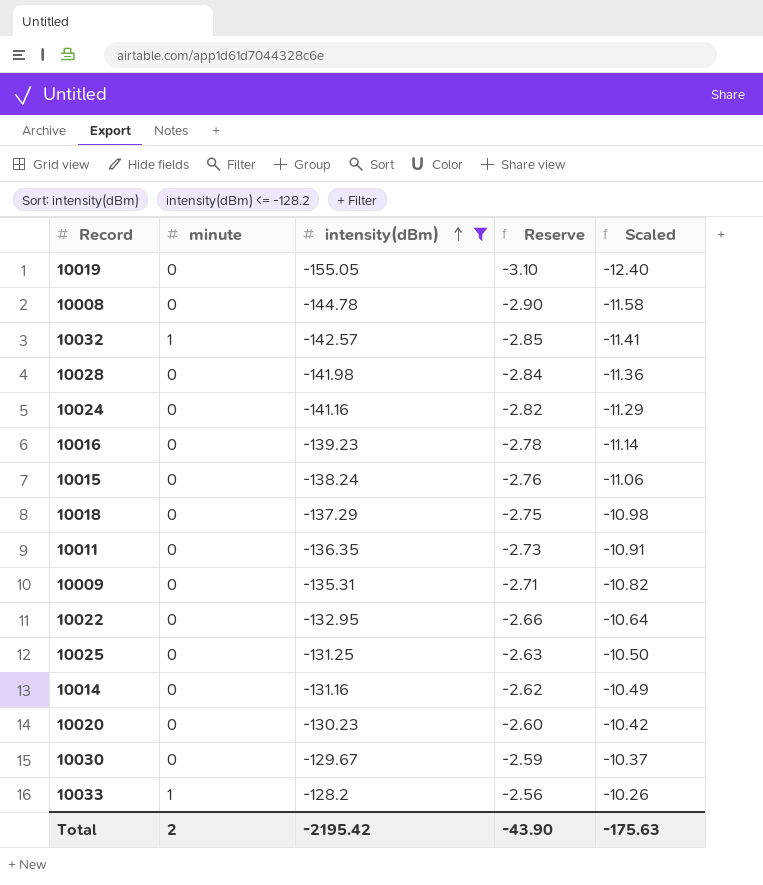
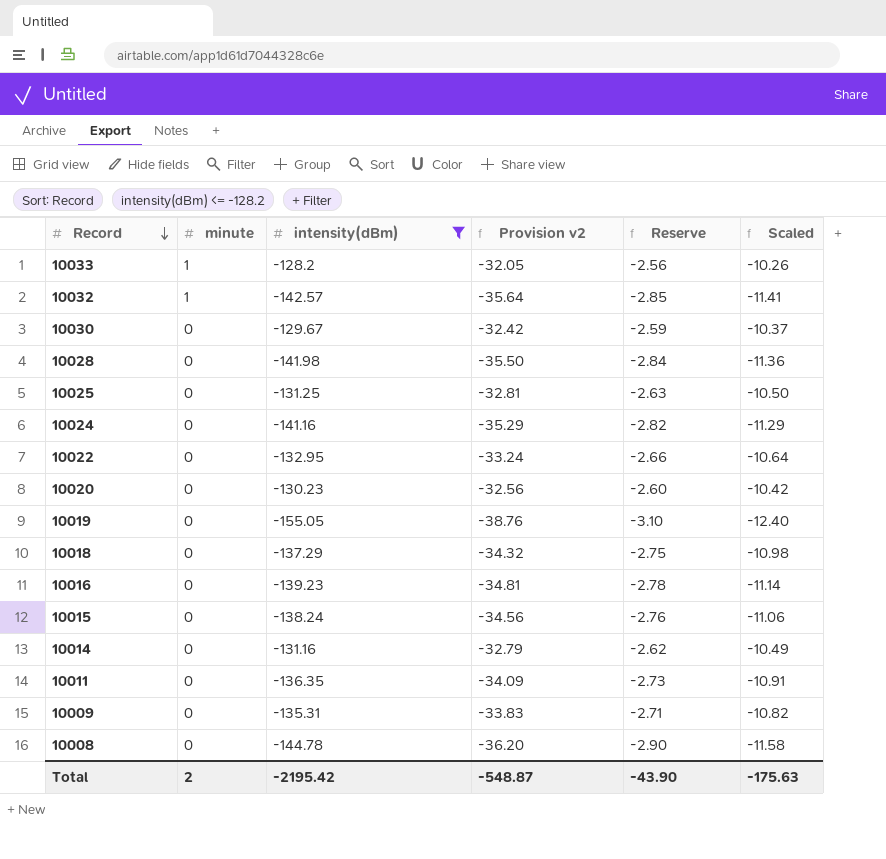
row order: intensity(dBm) ascending -> Record descending
column Provision v2 | formula: none -> [intensity(dBm)] * 0.25

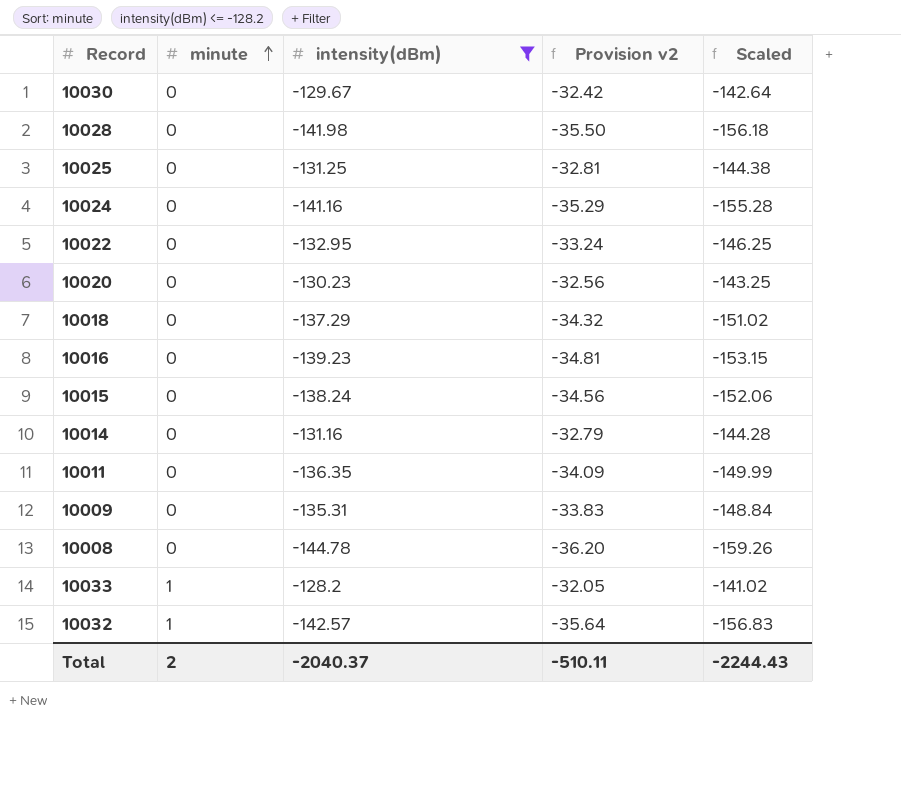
row order: Record descending -> minute ascending
column Reserve | formula: [intensity(dBm)] * 0.02 -> none
column Scaled | formula: [intensity(dBm)] * 0.08 -> [intensity(dBm)] * 1.1
row 10019: 0 | -155.05 | -38.76 | -3.10 | -12.40 -> none
Total | intensity(dBm): -2195.42 -> -2040.37
Total | Provision v2: -548.87 -> -510.11
Total | Scaled: -175.63 -> -2244.43

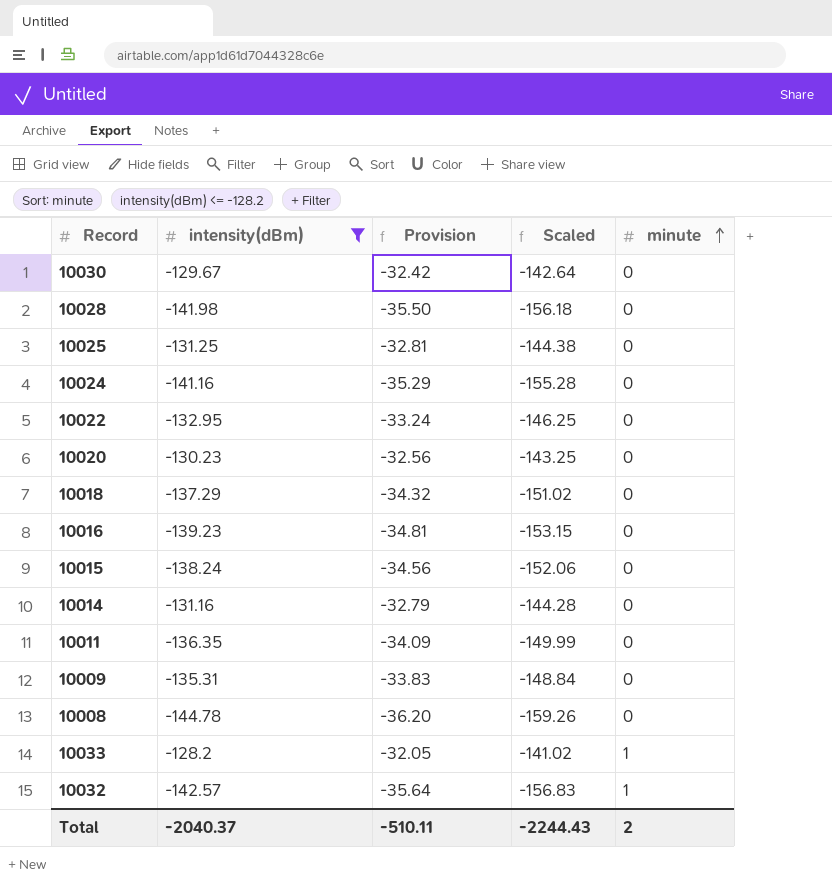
column name: Provision v2 -> Provision
column minute | position: 2 -> 5

